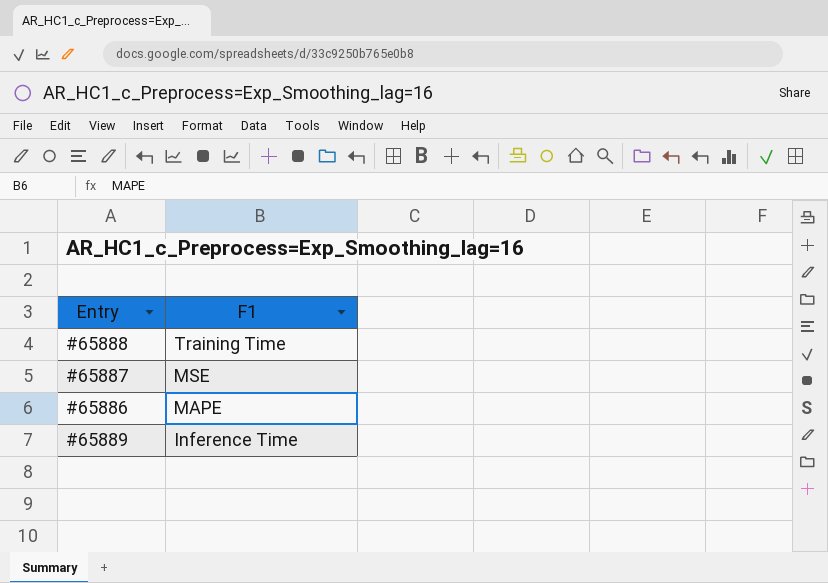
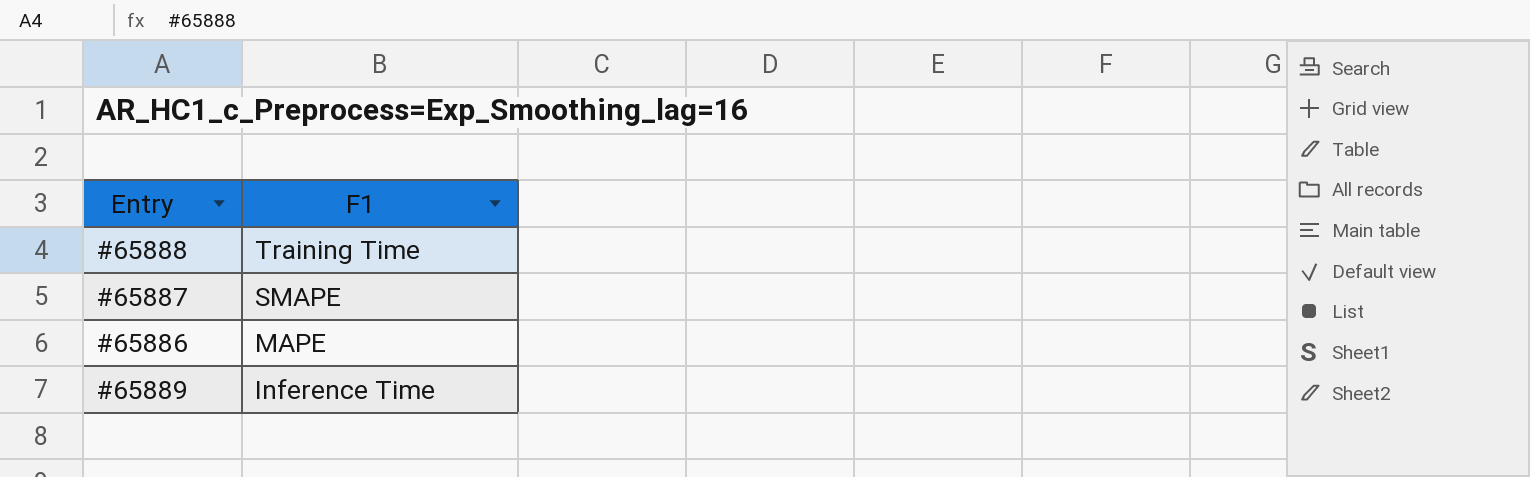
#65887 | F1: MSE -> SMAPE

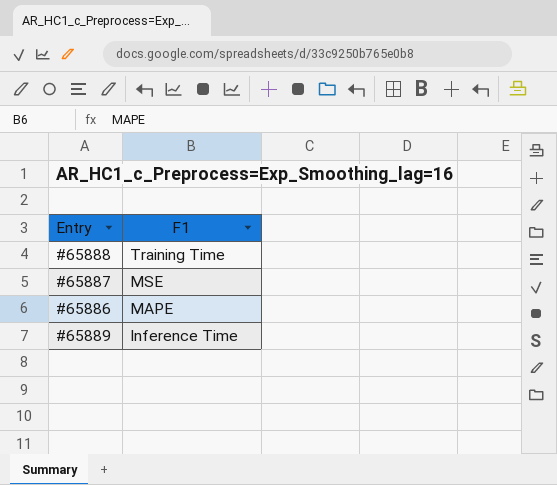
#65887 | F1: SMAPE -> MSE

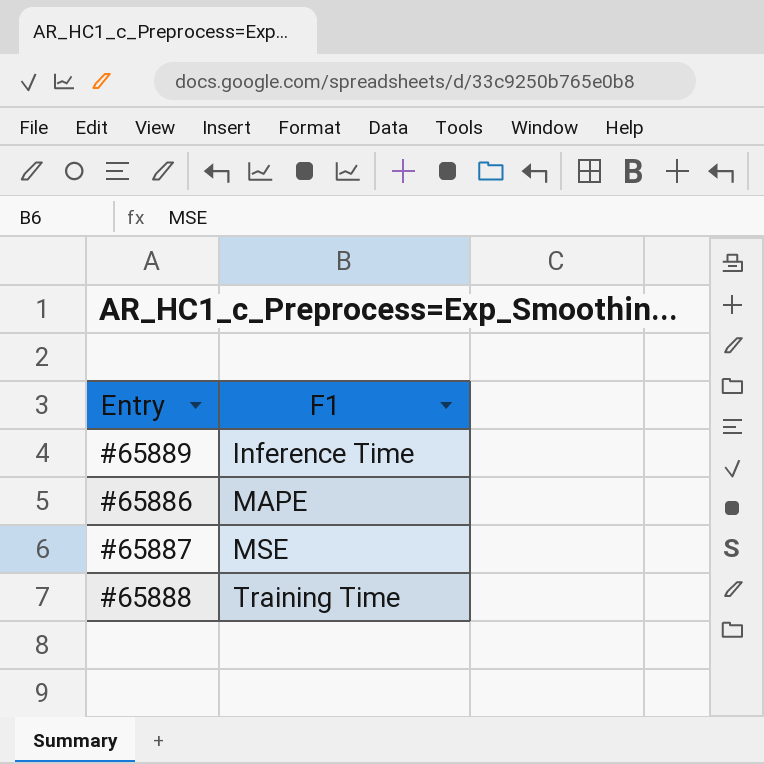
row order: F1 descending -> F1 ascending

